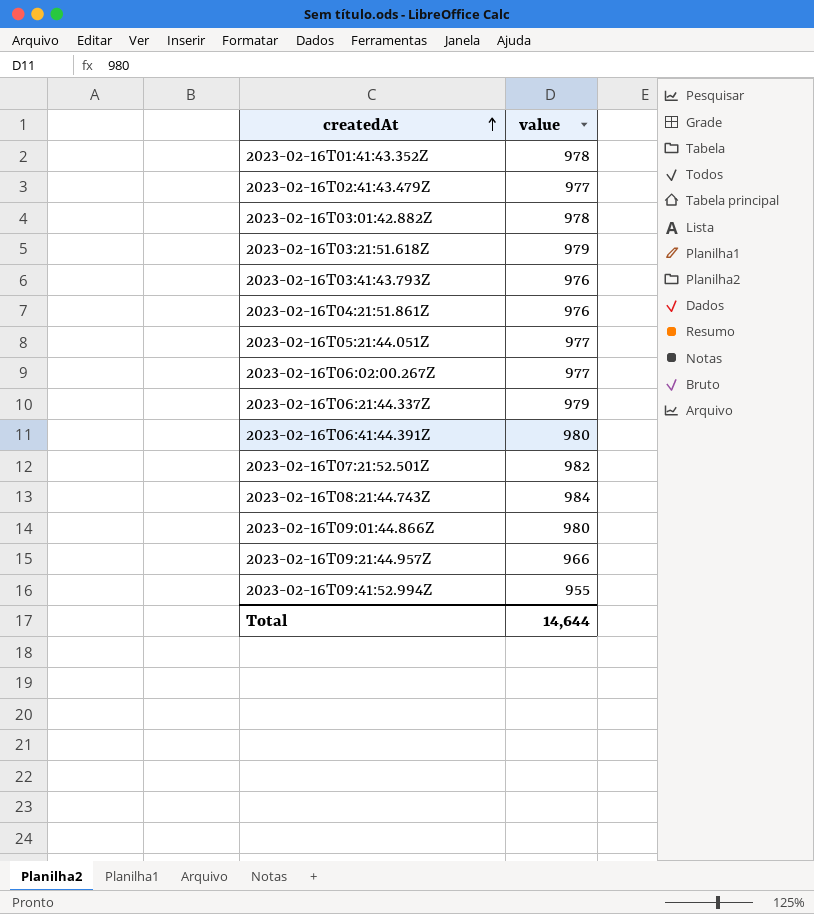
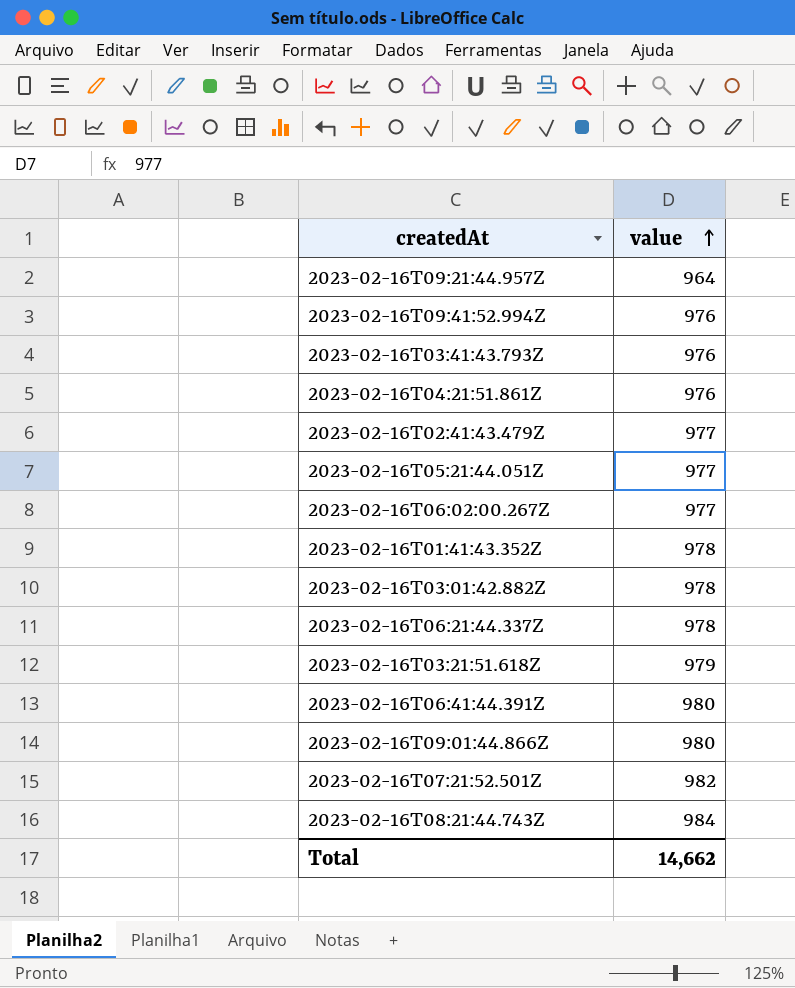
row order: createdAt ascending -> value ascending
2023-02-16T09:21:44.957Z | value: 966 -> 964
2023-02-16T09:41:52.994Z | value: 955 -> 976
2023-02-16T06:21:44.337Z | value: 979 -> 978
Total | value: 14,644 -> 14,662

